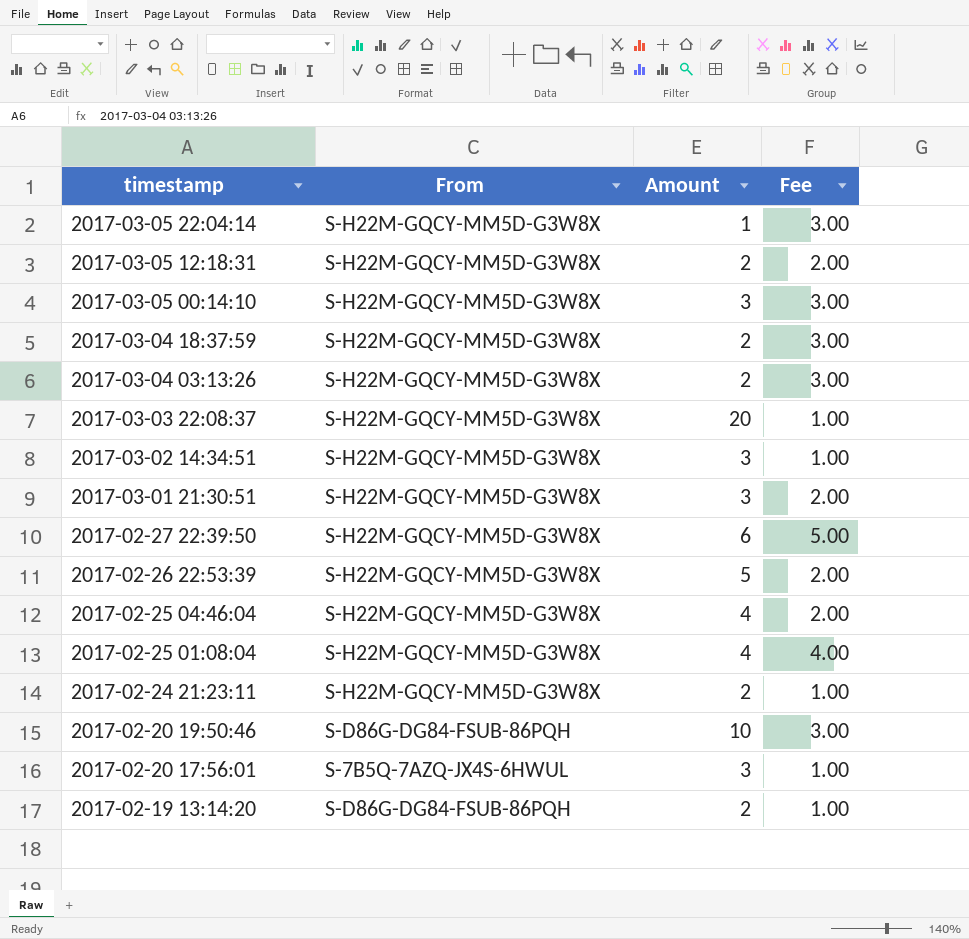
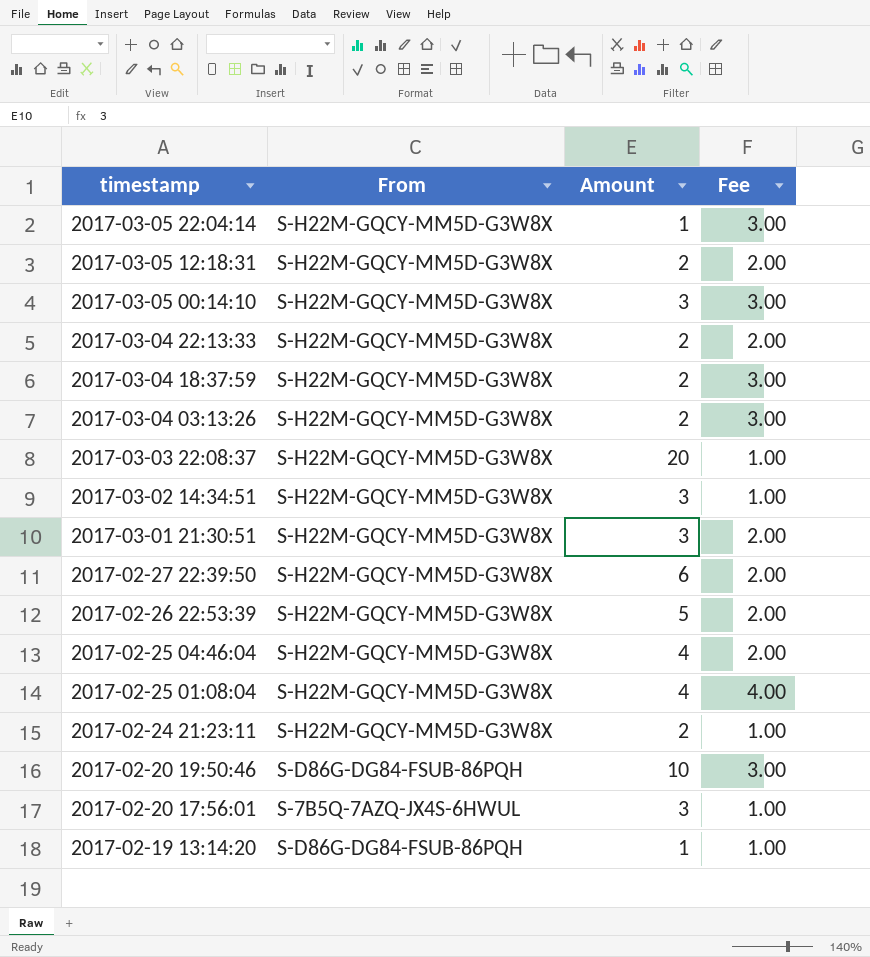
row 2017-03-04 22:13:33: none -> S-H22M-GQCY-MM5D-G3W8X | 2 | 2.00
2017-02-27 22:39:50 | Fee: 5.00 -> 2.00
2017-02-19 13:14:20 | Amount: 2 -> 1

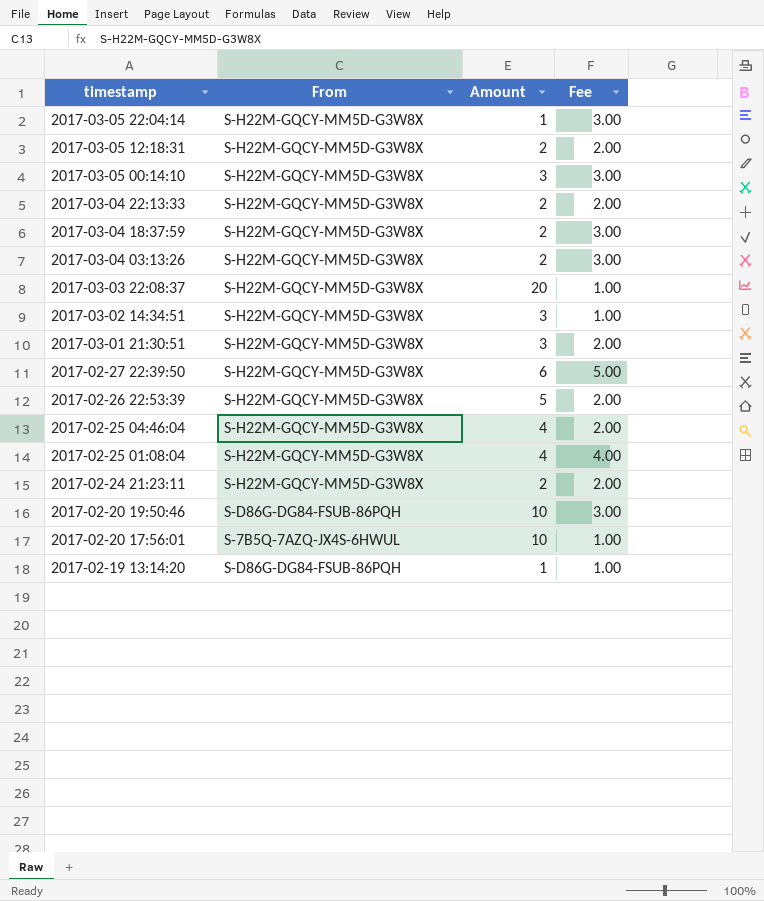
2017-02-27 22:39:50 | Fee: 2.00 -> 5.00
2017-02-24 21:23:11 | Fee: 1.00 -> 2.00
2017-02-20 17:56:01 | Amount: 3 -> 10

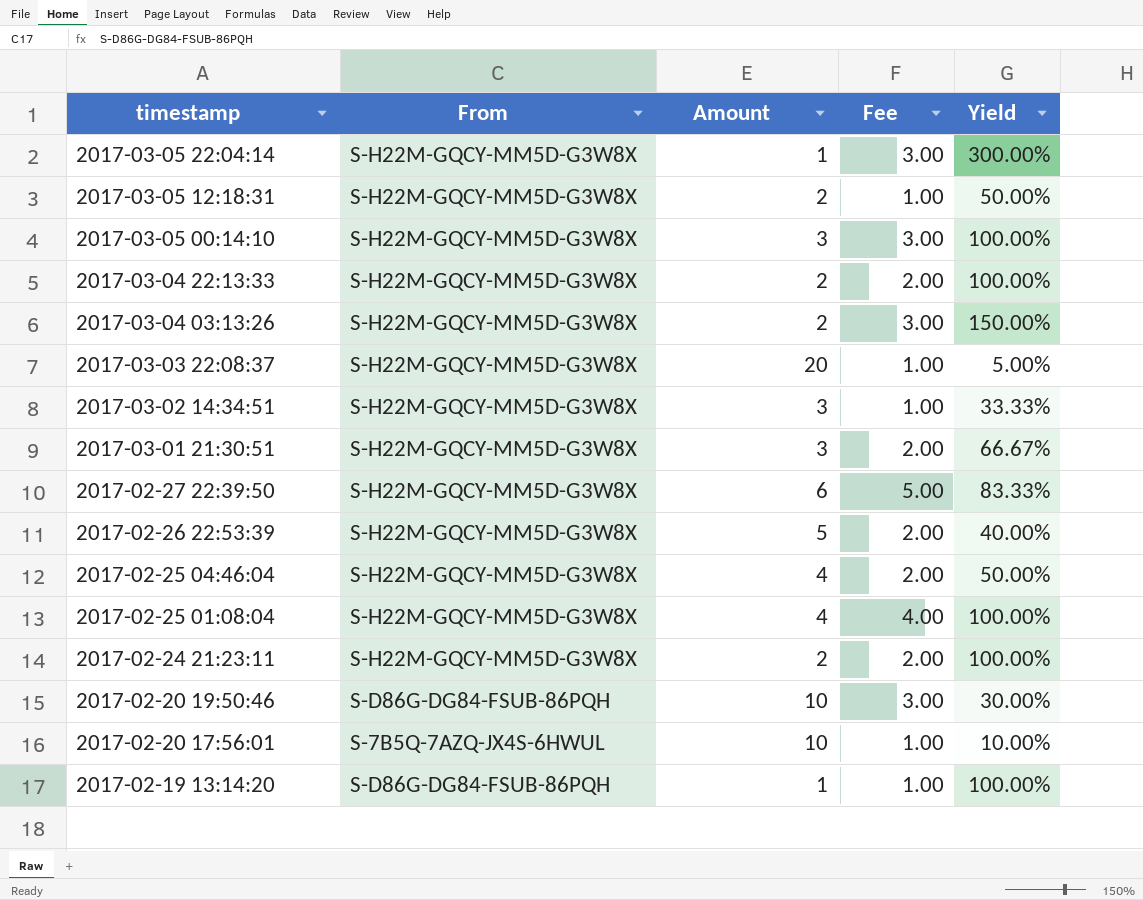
column Yield | formula: none -> [Fee] / [Amount]
row 2017-03-04 18:37:59: S-H22M-GQCY-MM5D-G3W8X | 2 | 3.00 -> none
2017-03-05 12:18:31 | Fee: 2.00 -> 1.00

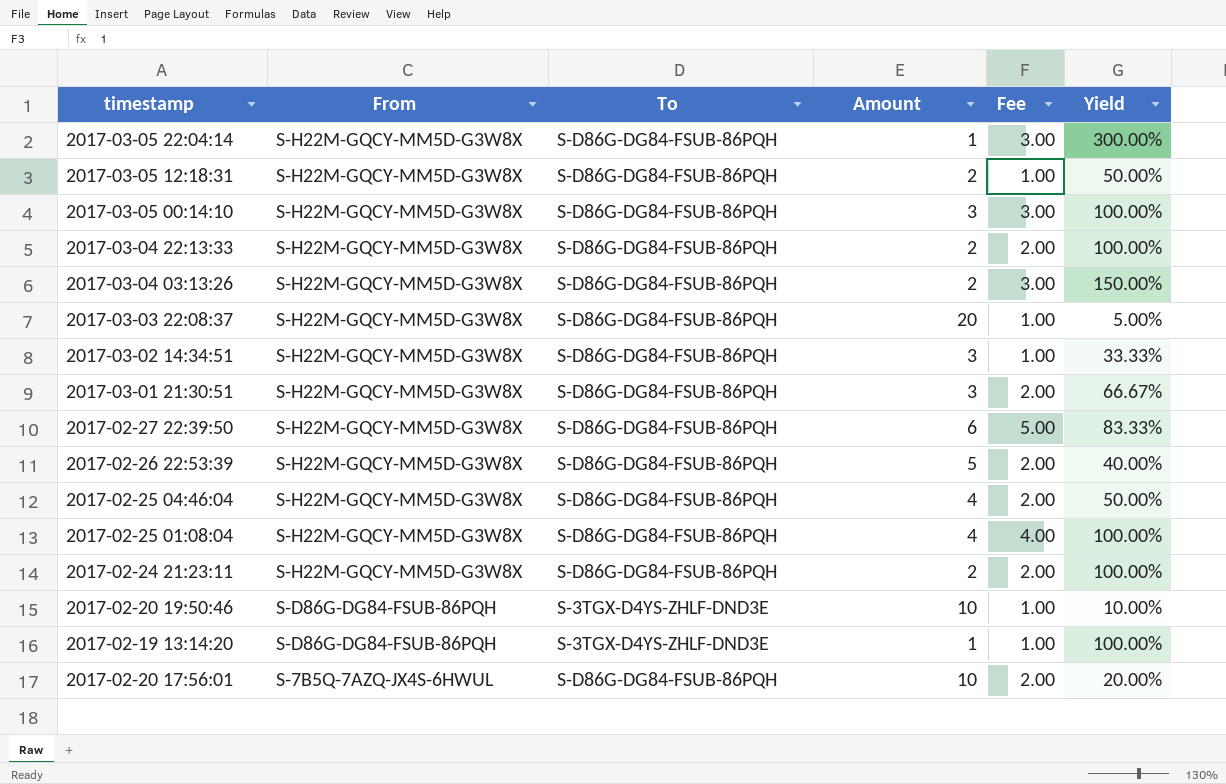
row order: timestamp descending -> From descending
column To | position: none -> 3
2017-02-20 19:50:46 | Fee: 3.00 -> 1.00
2017-02-20 19:50:46 | Yield: 30.00% -> 10.00%
2017-02-20 17:56:01 | Fee: 1.00 -> 2.00
2017-02-20 17:56:01 | Yield: 10.00% -> 20.00%

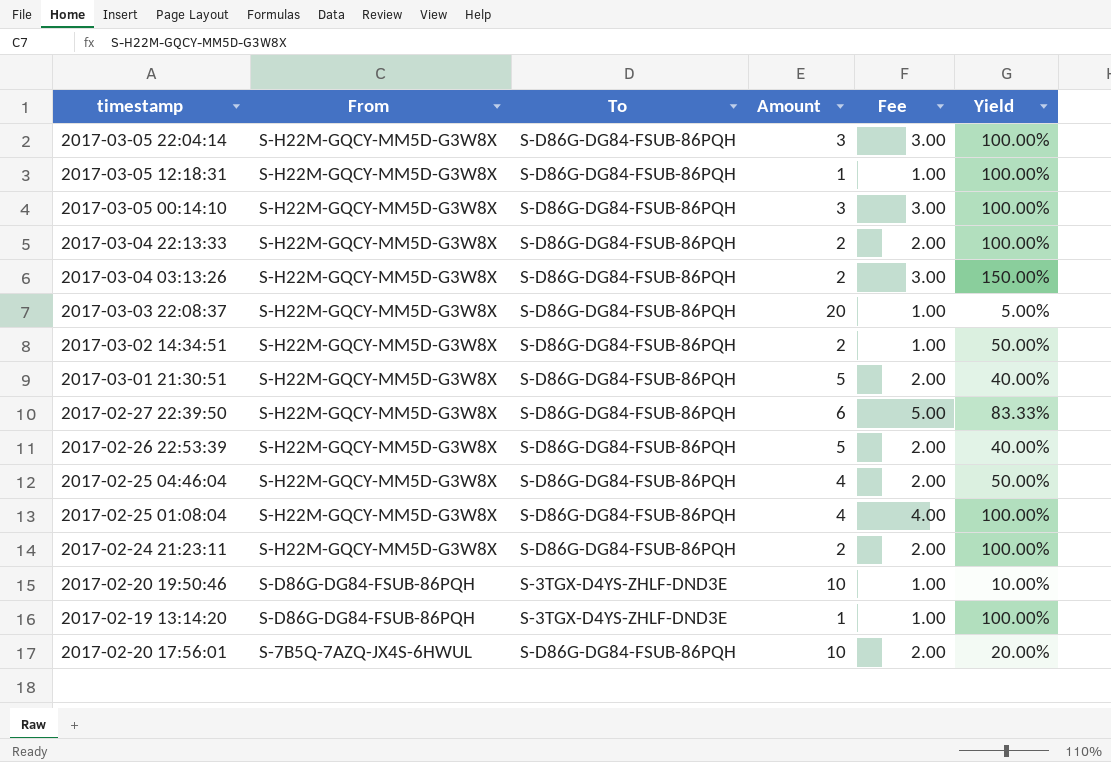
2017-03-05 22:04:14 | Amount: 1 -> 3
2017-03-05 22:04:14 | Yield: 300.00% -> 100.00%
2017-03-05 12:18:31 | Amount: 2 -> 1
2017-03-05 12:18:31 | Yield: 50.00% -> 100.00%
2017-03-02 14:34:51 | Amount: 3 -> 2
2017-03-02 14:34:51 | Yield: 33.33% -> 50.00%
2017-03-01 21:30:51 | Amount: 3 -> 5
2017-03-01 21:30:51 | Yield: 66.67% -> 40.00%

